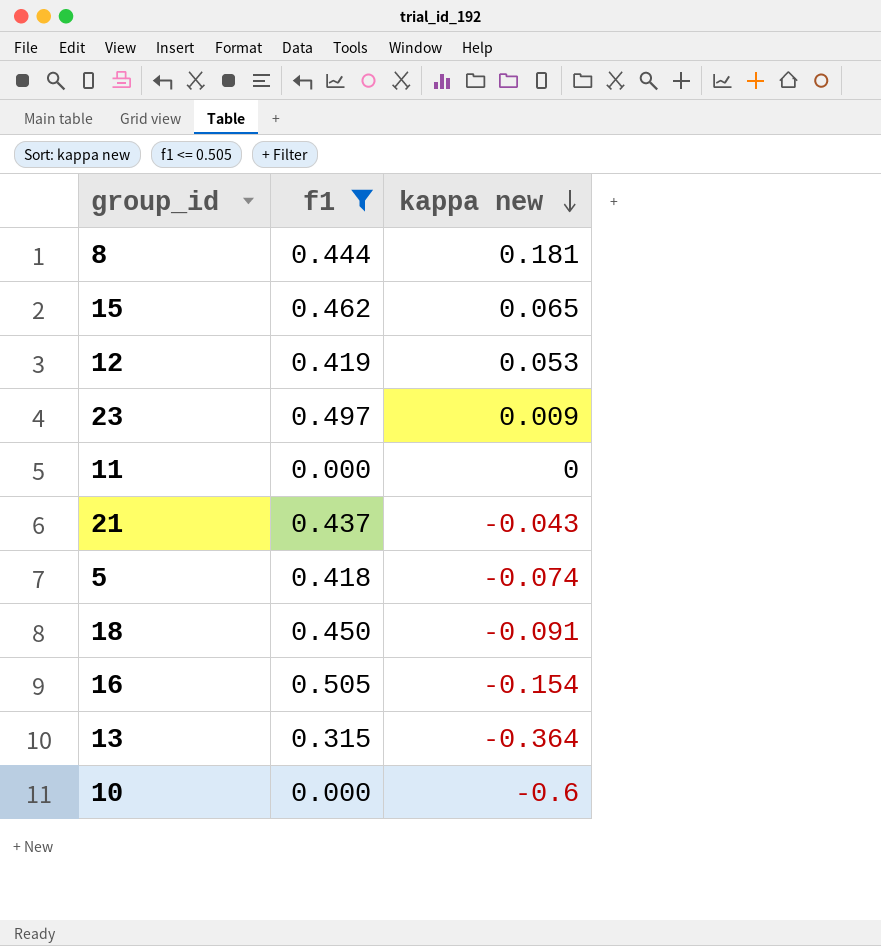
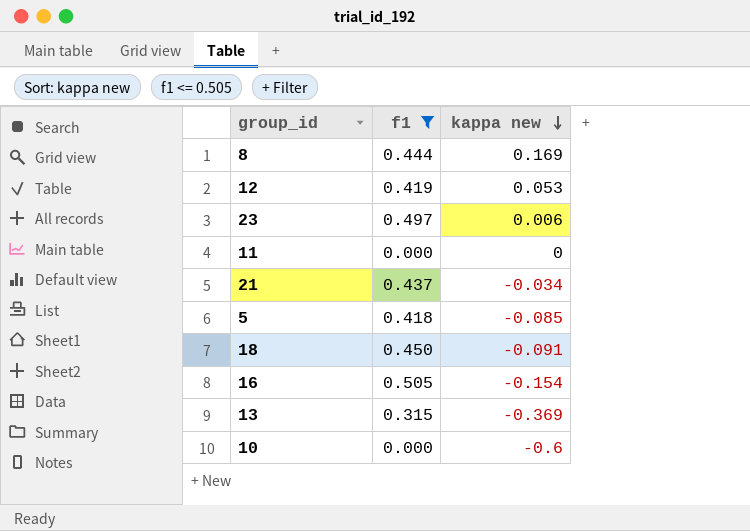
row 15: 0.462 | 0.065 -> none
8 | kappa new: 0.181 -> 0.169
23 | kappa new: 0.009 -> 0.006
21 | kappa new: -0.043 -> -0.034
5 | kappa new: -0.074 -> -0.085
13 | kappa new: -0.364 -> -0.369

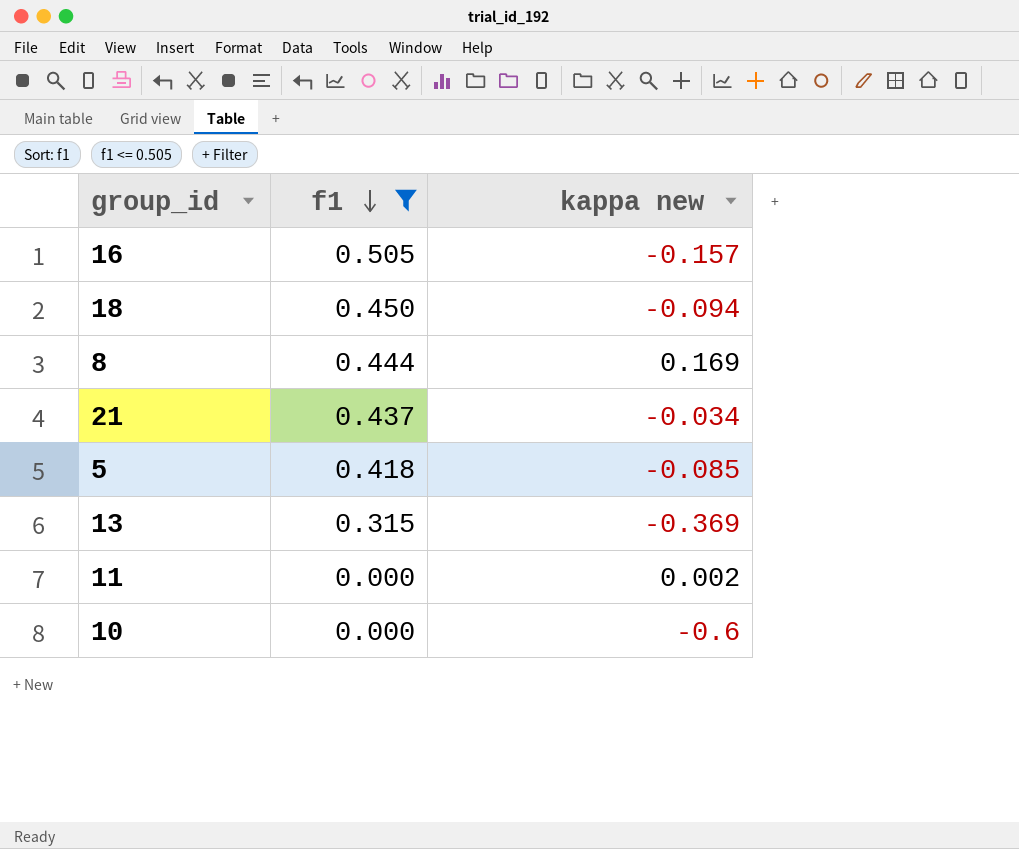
row order: kappa new descending -> f1 descending
row 12: 0.419 | 0.053 -> none
row 23: 0.497 | 0.006 -> none
16 | kappa new: -0.154 -> -0.157
18 | kappa new: -0.091 -> -0.094
11 | kappa new: 0 -> 0.002

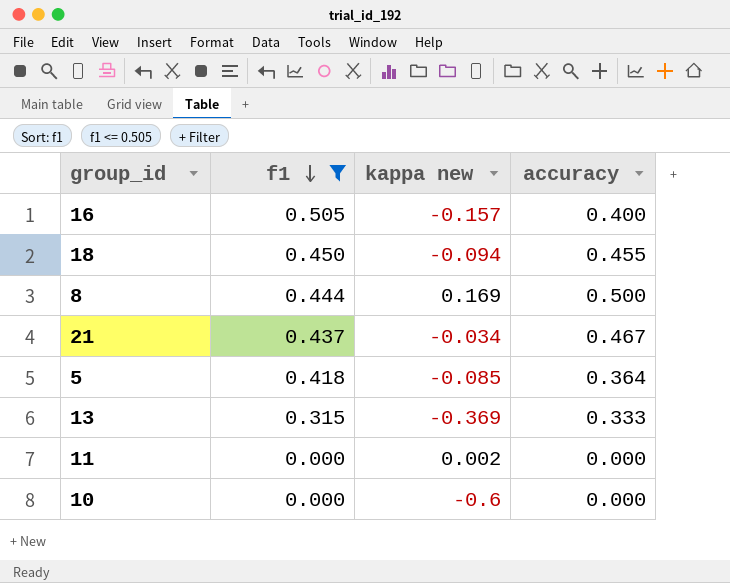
column accuracy | position: none -> 4

